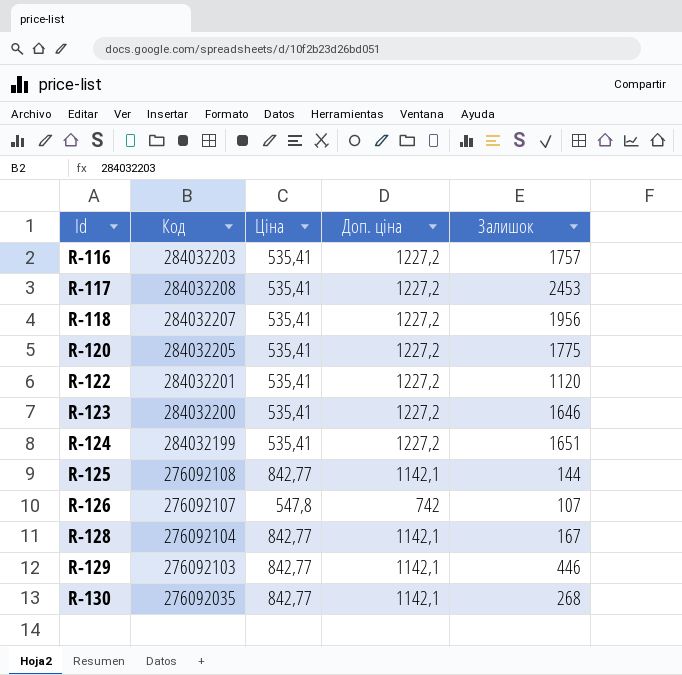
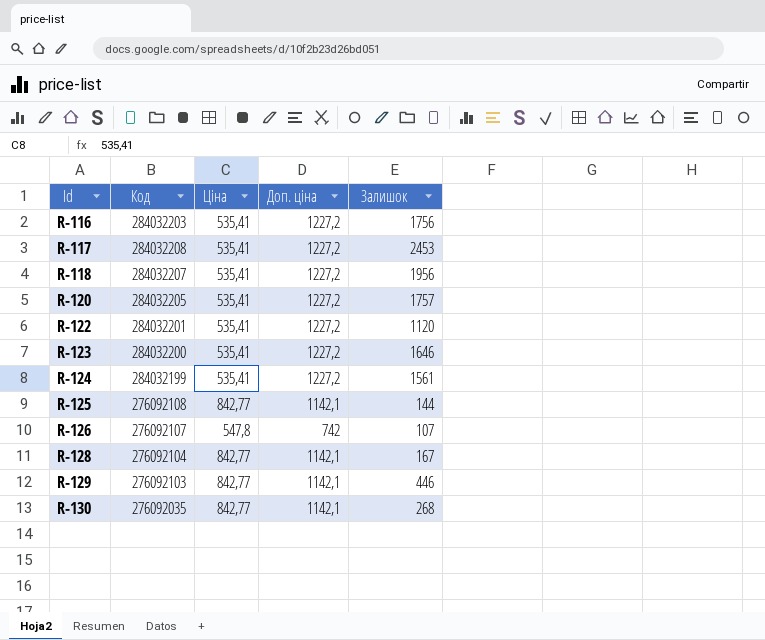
R-116 | Залишок: 1757 -> 1756
R-120 | Залишок: 1775 -> 1757
R-124 | Залишок: 1651 -> 1561

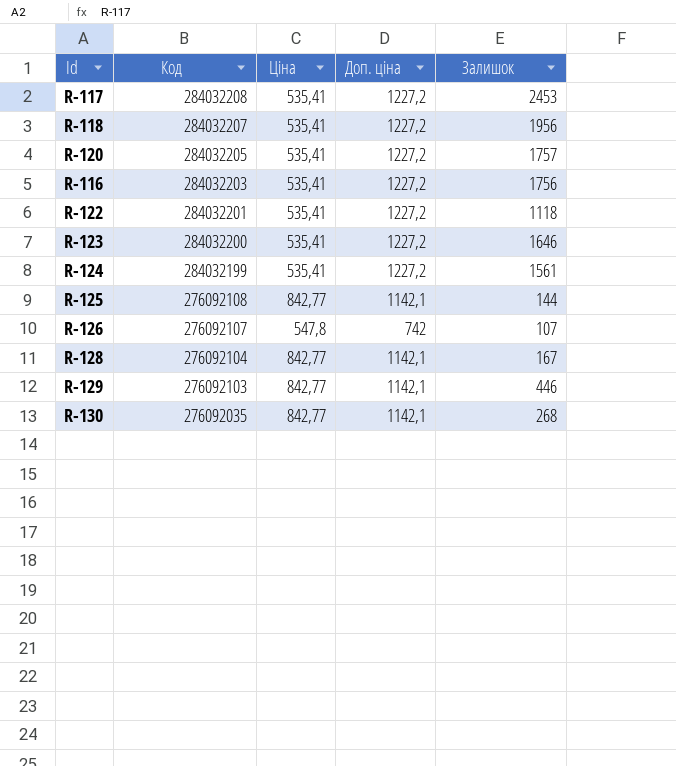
row order: Id ascending -> Код descending
R-122 | Залишок: 1120 -> 1118

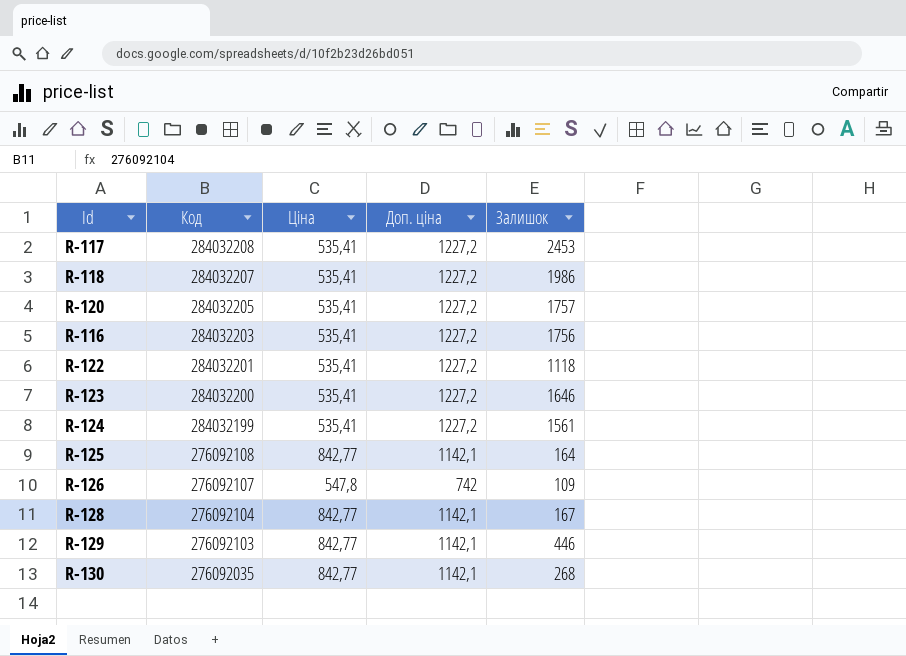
R-118 | Залишок: 1956 -> 1986
R-125 | Залишок: 144 -> 164
R-126 | Залишок: 107 -> 109

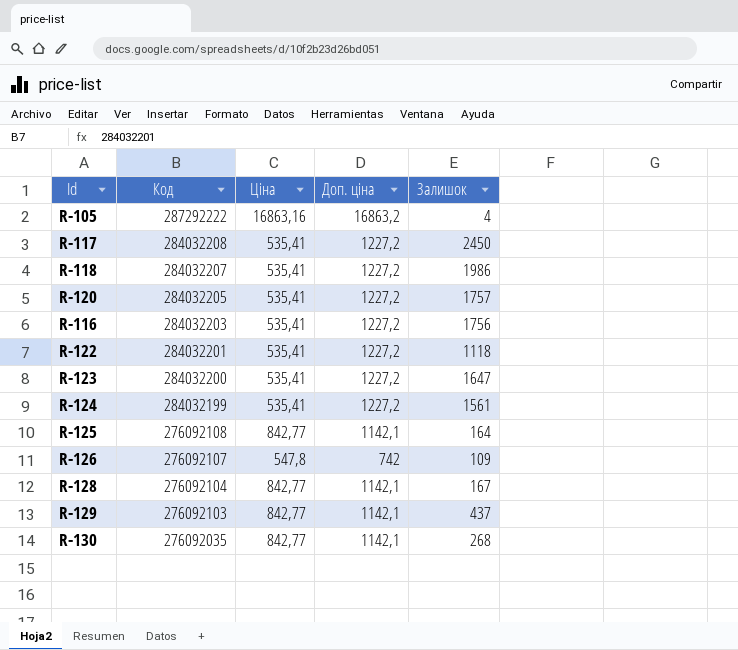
row R-105: none -> 287292222 | 16863,16 | 16863,2 | 4
R-117 | Залишок: 2453 -> 2450
R-123 | Залишок: 1646 -> 1647
R-129 | Залишок: 446 -> 437

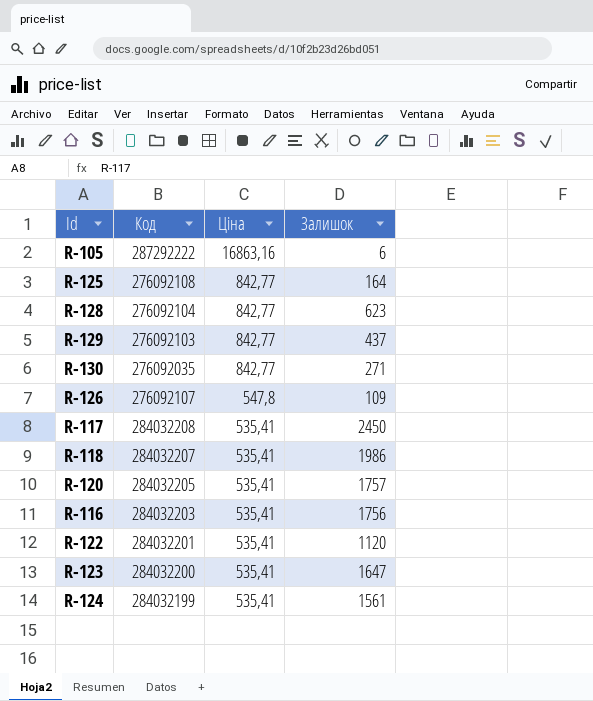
row order: Код descending -> Ціна descending
column Доп. ціна | position: 4 -> none
R-105 | Залишок: 4 -> 6
R-128 | Залишок: 167 -> 623
R-130 | Залишок: 268 -> 271
R-122 | Залишок: 1118 -> 1120

